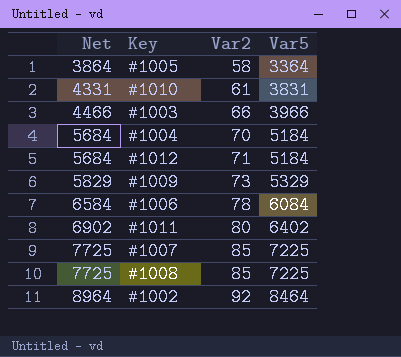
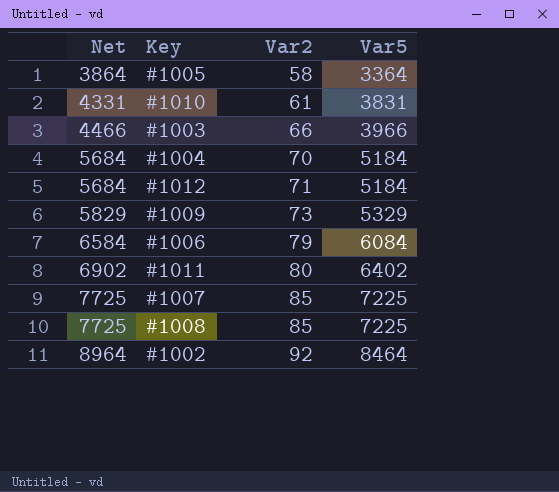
#1006 | Var2: 78 -> 79

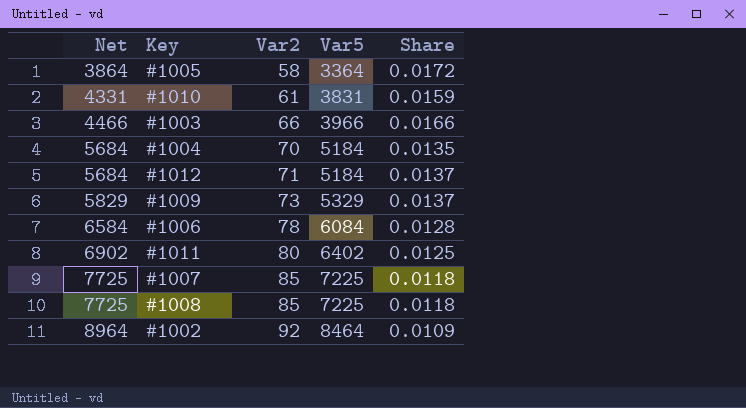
column Share | formula: none -> [Var2] / [Var5]
#1006 | Var2: 79 -> 78

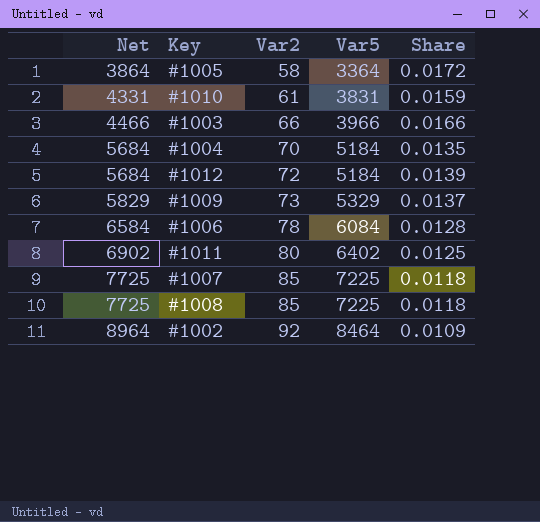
#1012 | Var2: 71 -> 72
#1012 | Share: 0.0137 -> 0.0139

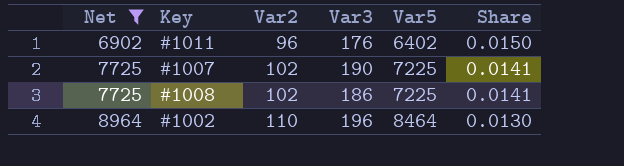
filter: none -> Net >= 6902
column Var3 | position: none -> 4
#1011 | Var2: 80 -> 96
#1011 | Share: 0.0125 -> 0.0150
#1007 | Var2: 85 -> 102
#1007 | Share: 0.0118 -> 0.0141
#1008 | Var2: 85 -> 102
#1008 | Share: 0.0118 -> 0.0141
#1002 | Var2: 92 -> 110
#1002 | Share: 0.0109 -> 0.0130

